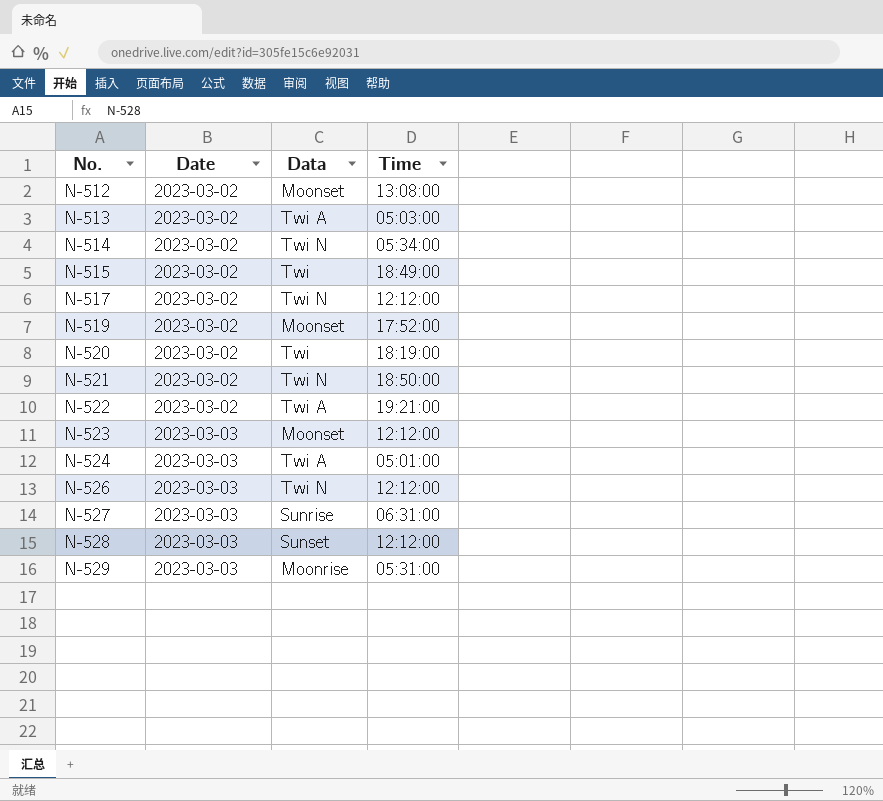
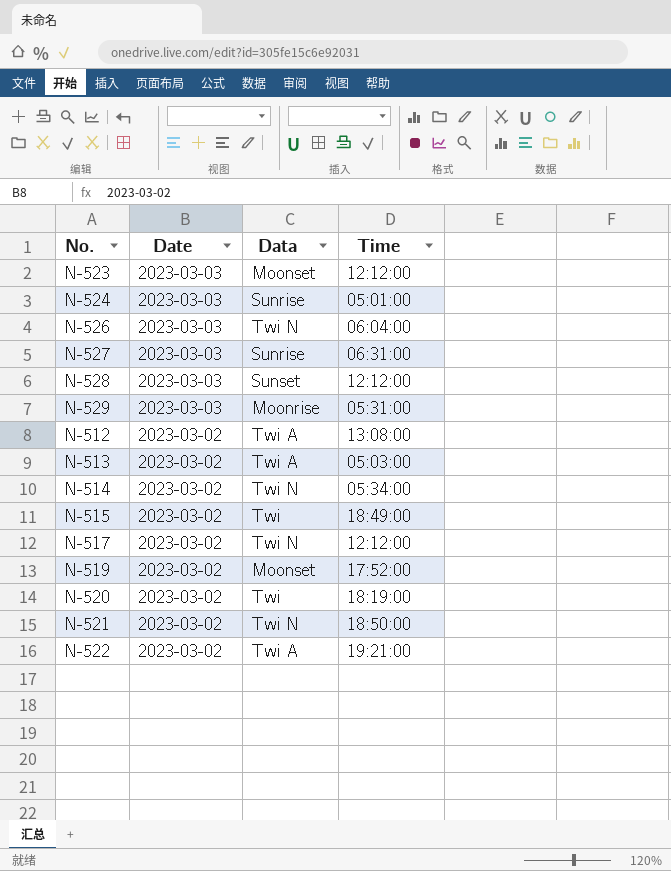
row order: No. ascending -> Date descending
N-524 | Data: Twi A -> Sunrise
N-526 | Time: 12:12:00 -> 06:04:00
N-512 | Data: Moonset -> Twi A

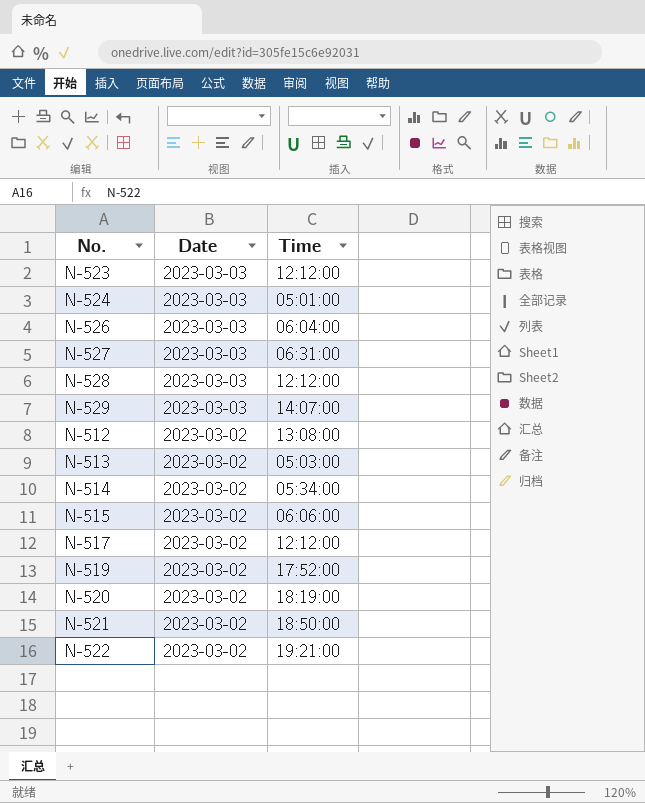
column Data | position: 3 -> none
N-529 | Time: 05:31:00 -> 14:07:00
N-515 | Time: 18:49:00 -> 06:06:00

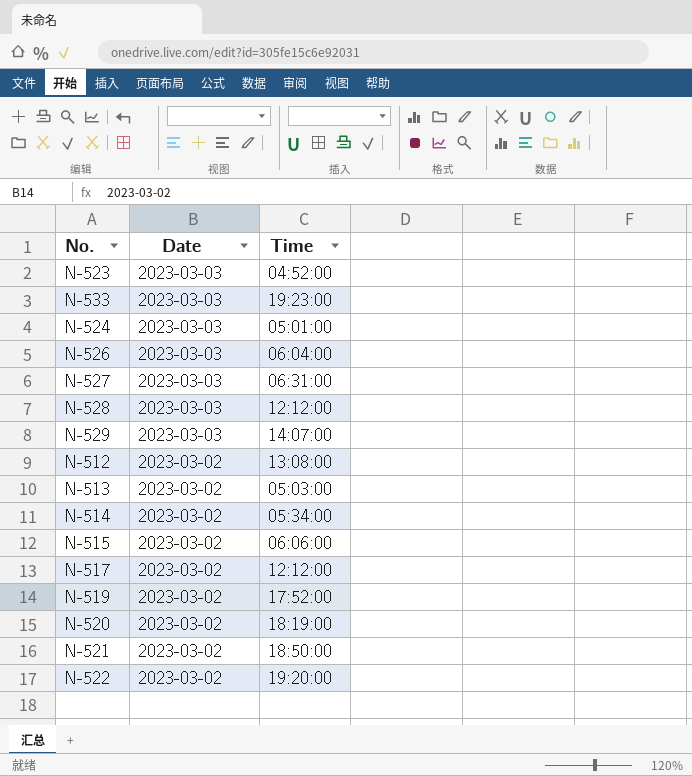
N-523 | Time: 12:12:00 -> 04:52:00
row N-533: none -> 2023-03-03 | 19:23:00
N-522 | Time: 19:21:00 -> 19:20:00

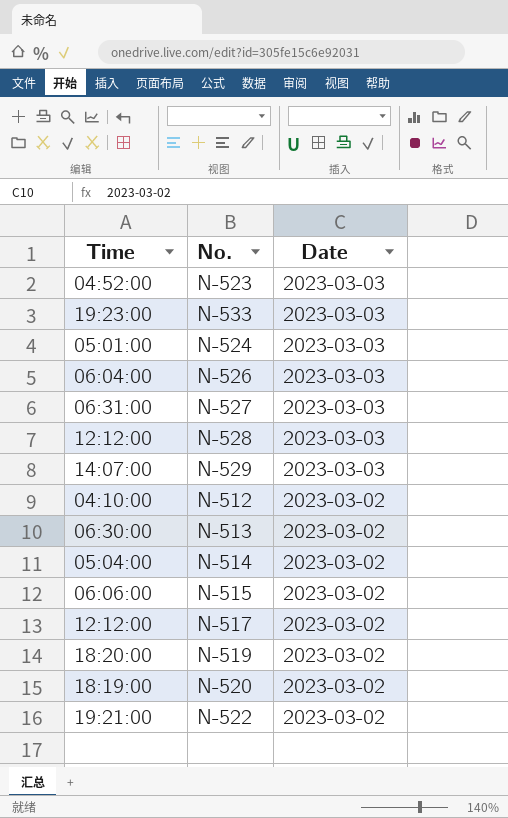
column Time | position: 3 -> 1
row N-521: 2023-03-02 | 18:50:00 -> none
N-512 | Time: 13:08:00 -> 04:10:00
N-513 | Time: 05:03:00 -> 06:30:00
N-514 | Time: 05:34:00 -> 05:04:00
N-519 | Time: 17:52:00 -> 18:20:00
N-522 | Time: 19:20:00 -> 19:21:00

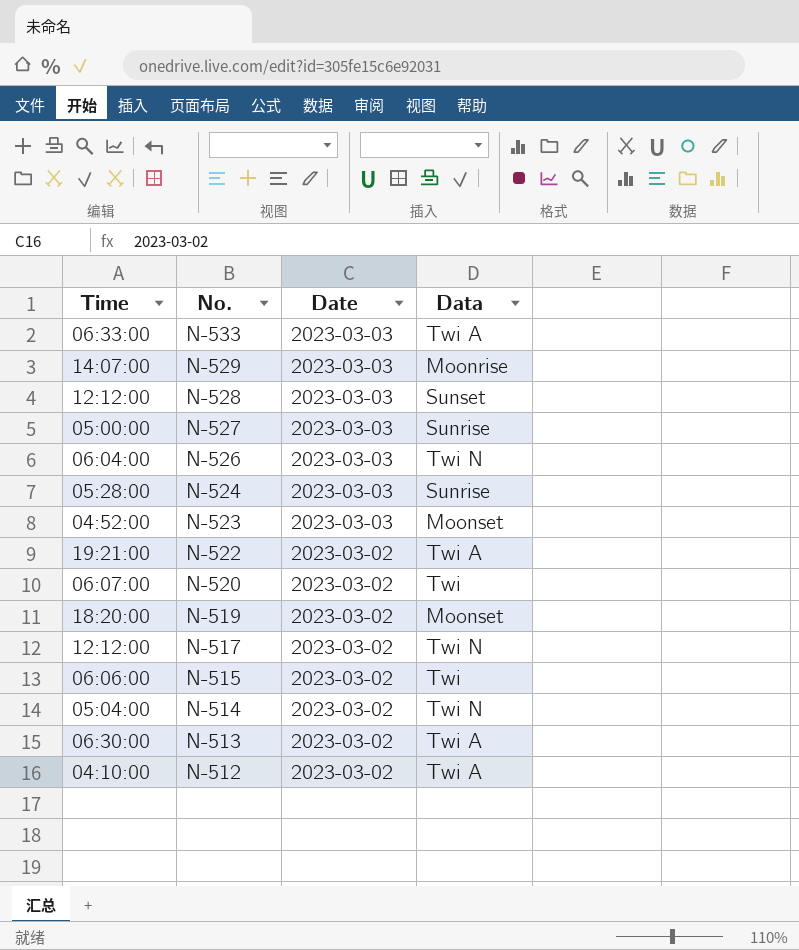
row order: Date descending -> No. descending
column Data | position: none -> 4
N-533 | Time: 19:23:00 -> 06:33:00
N-527 | Time: 06:31:00 -> 05:00:00
N-524 | Time: 05:01:00 -> 05:28:00
N-520 | Time: 18:19:00 -> 06:07:00

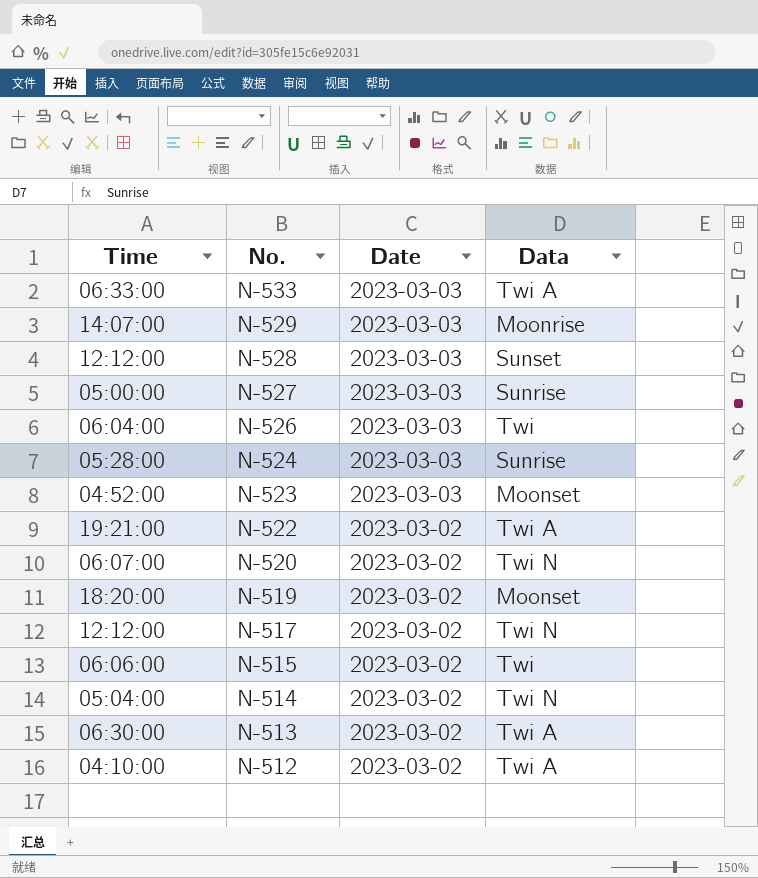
N-526 | Data: Twi N -> Twi
N-520 | Data: Twi -> Twi N

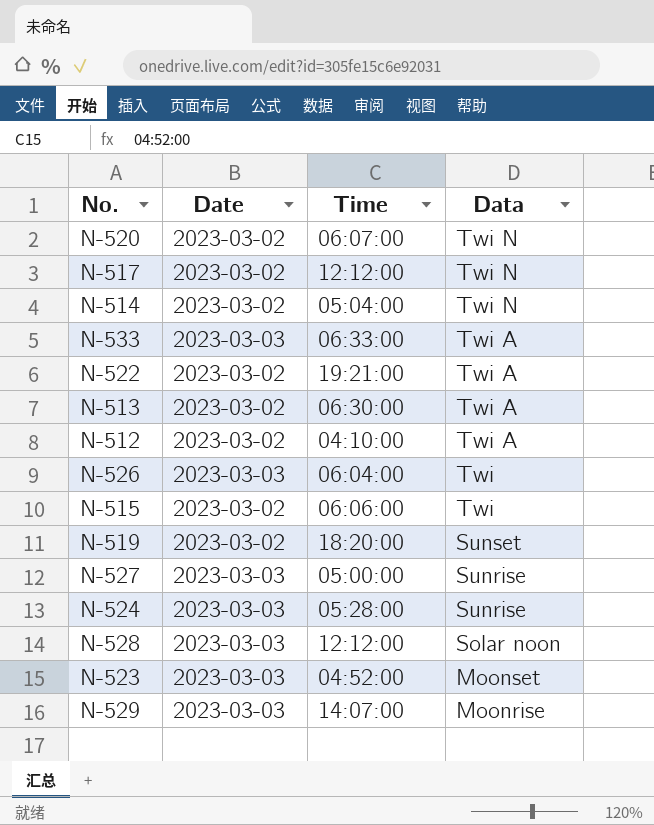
row order: No. descending -> Data descending
column Time | position: 1 -> 3
N-519 | Data: Moonset -> Sunset
N-528 | Data: Sunset -> Solar noon

